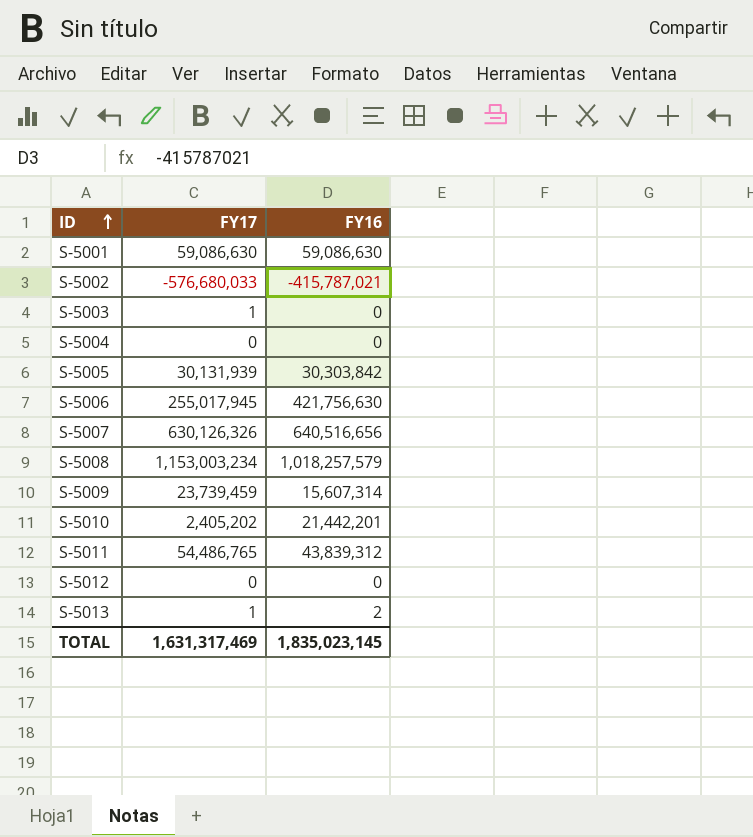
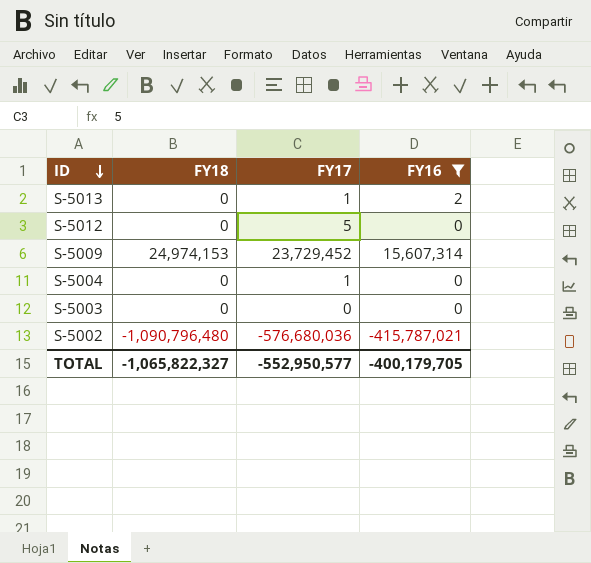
filter: none -> FY16 <= 15,607,314
row order: ID ascending -> ID descending
column FY18 | position: none -> 2
S-5012 | FY17: 0 -> 5
S-5009 | FY17: 23,739,459 -> 23,729,452
S-5004 | FY17: 0 -> 1
S-5003 | FY17: 1 -> 0
S-5002 | FY17: -576,680,033 -> -576,680,036
TOTAL | FY17: 1,631,317,469 -> -552,950,577
TOTAL | FY16: 1,835,023,145 -> -400,179,705

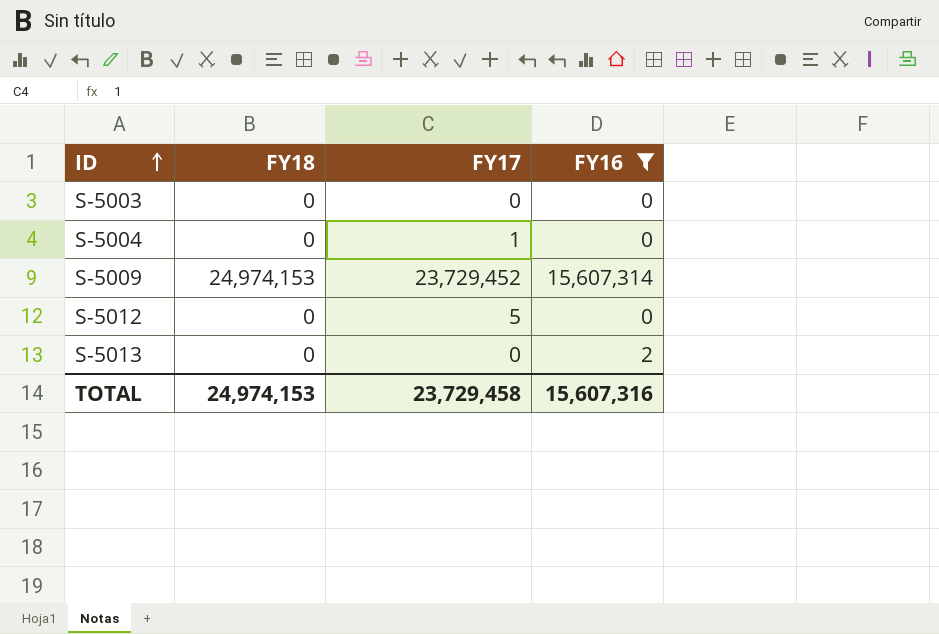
row order: ID descending -> ID ascending
row S-5002: -1,090,796,480 | -576,680,036 | -415,787,021 -> none
S-5013 | FY17: 1 -> 0
TOTAL | FY18: -1,065,822,327 -> 24,974,153
TOTAL | FY17: -552,950,577 -> 23,729,458
TOTAL | FY16: -400,179,705 -> 15,607,316

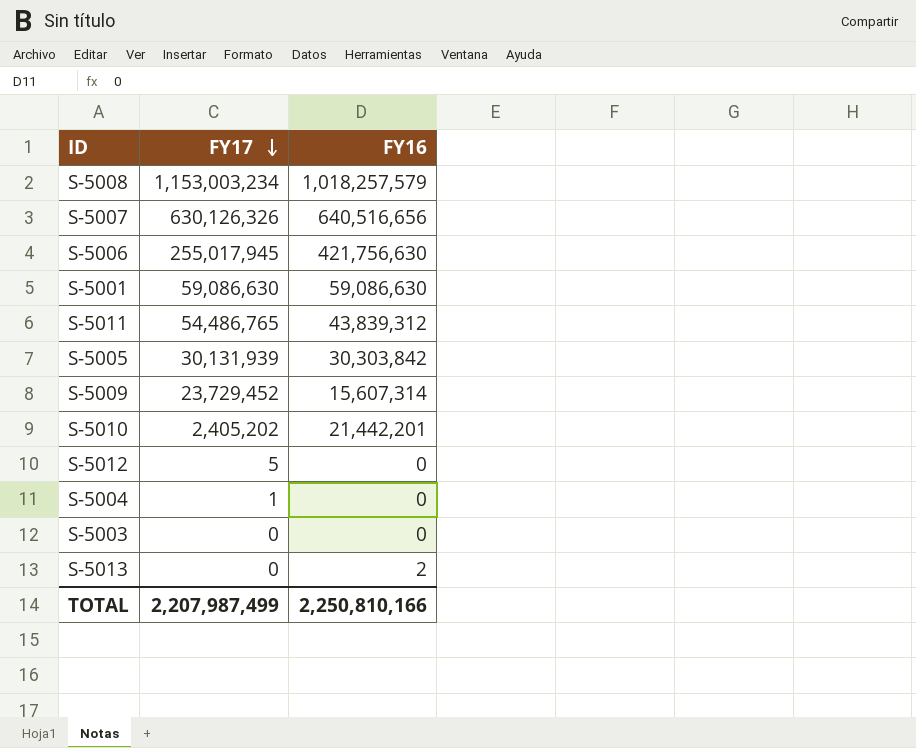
filter: FY16 <= 15,607,314 -> none
row order: ID ascending -> FY17 descending
column FY18 | position: 2 -> none
TOTAL | FY17: 23,729,458 -> 2,207,987,499
TOTAL | FY16: 15,607,316 -> 2,250,810,166

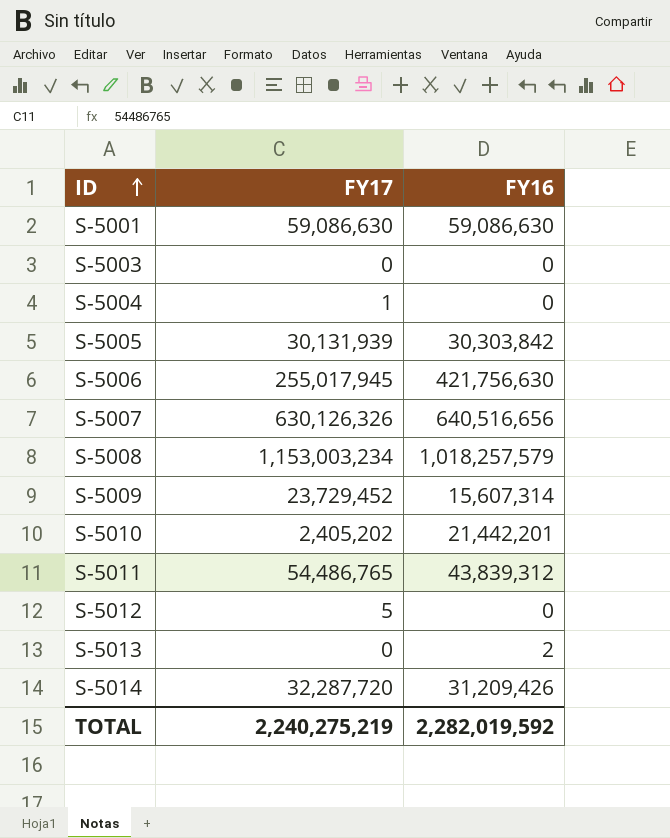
row order: FY17 descending -> ID ascending
row S-5014: none -> 32,287,720 | 31,209,426
TOTAL | FY17: 2,207,987,499 -> 2,240,275,219
TOTAL | FY16: 2,250,810,166 -> 2,282,019,592

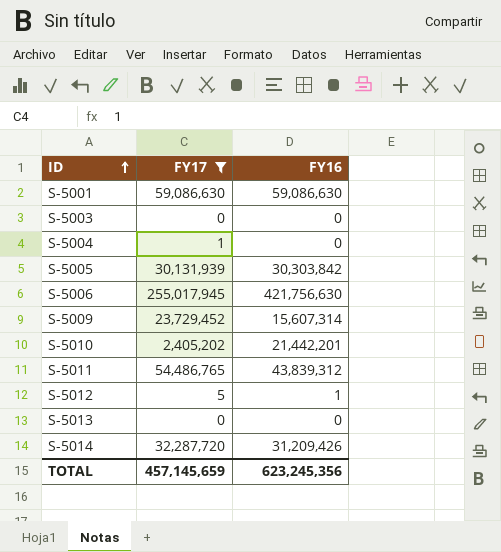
filter: none -> FY17 <= 255,017,945
S-5012 | FY16: 0 -> 1
S-5013 | FY16: 2 -> 0
TOTAL | FY17: 2,240,275,219 -> 457,145,659
TOTAL | FY16: 2,282,019,592 -> 623,245,356

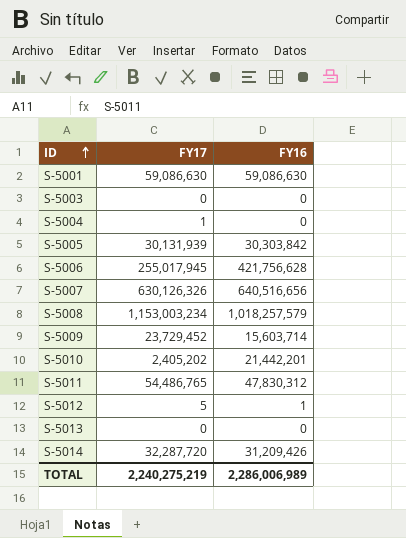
filter: FY17 <= 255,017,945 -> none
S-5006 | FY16: 421,756,630 -> 421,756,628
S-5009 | FY16: 15,607,314 -> 15,603,714
S-5011 | FY16: 43,839,312 -> 47,830,312
TOTAL | FY17: 457,145,659 -> 2,240,275,219
TOTAL | FY16: 623,245,356 -> 2,286,006,989

